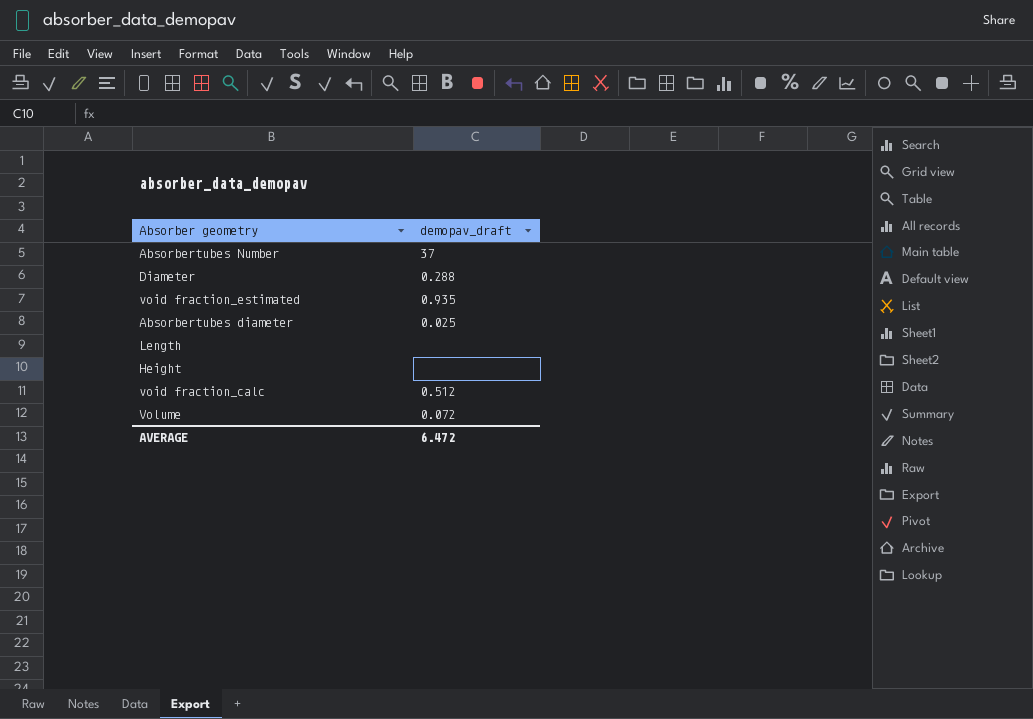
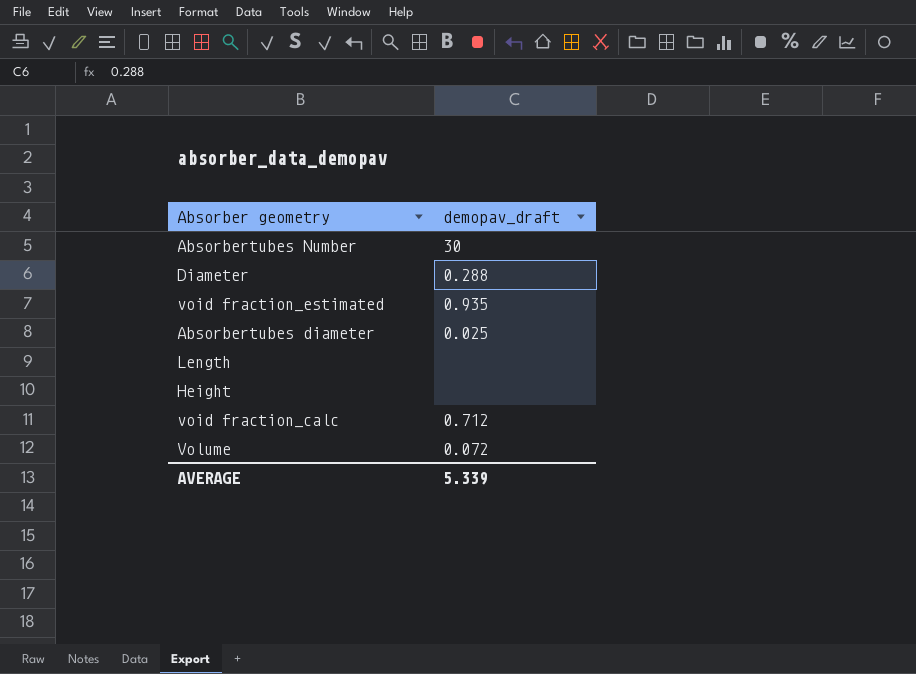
Absorbertubes Number | demopav_draft: 37 -> 30
void fraction_calc | demopav_draft: 0.512 -> 0.712
AVERAGE | demopav_draft: 6.472 -> 5.339

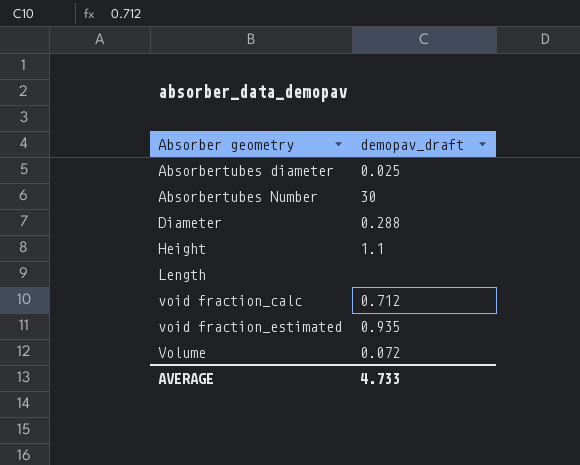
row order: none -> Absorber geometry ascending
Height | demopav_draft: none -> 1.1
AVERAGE | demopav_draft: 5.339 -> 4.733

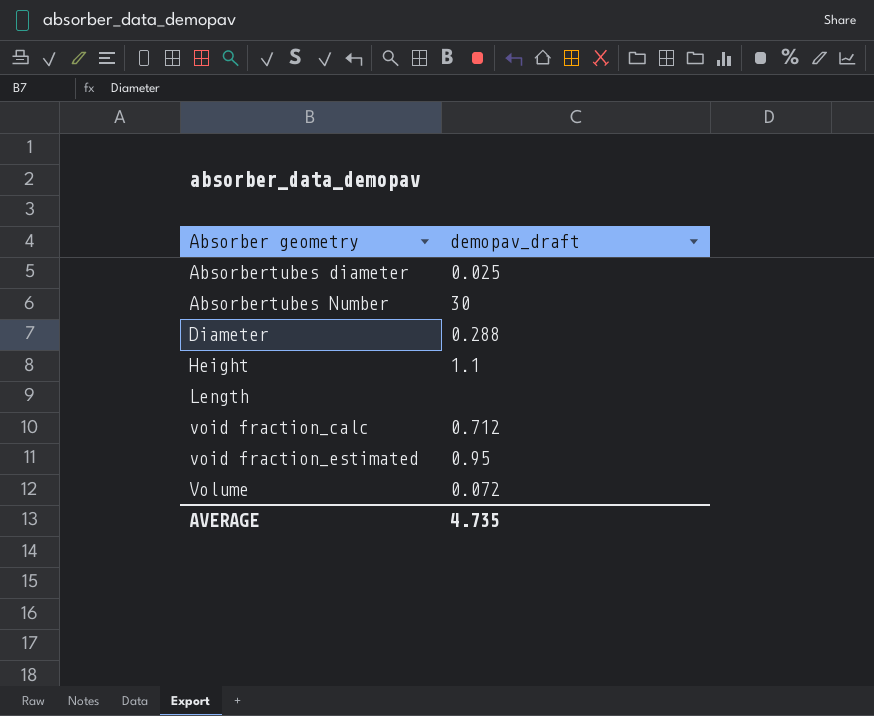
void fraction_estimated | demopav_draft: 0.935 -> 0.95
AVERAGE | demopav_draft: 4.733 -> 4.735

